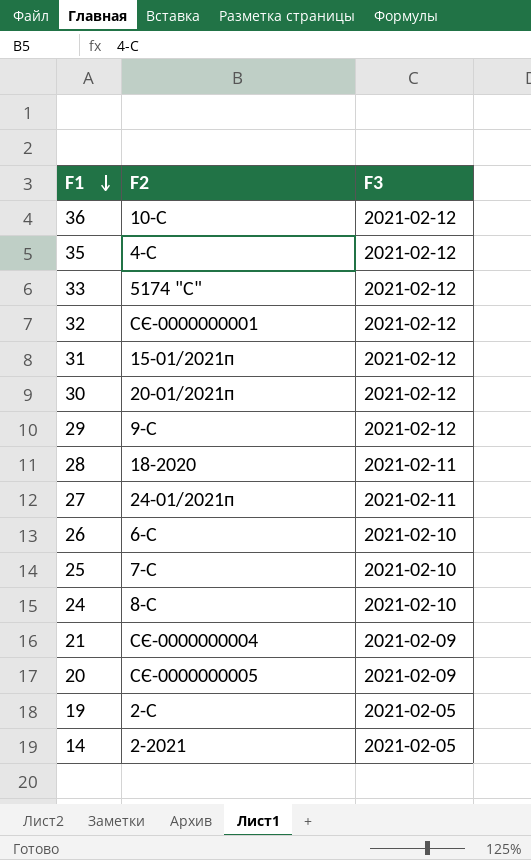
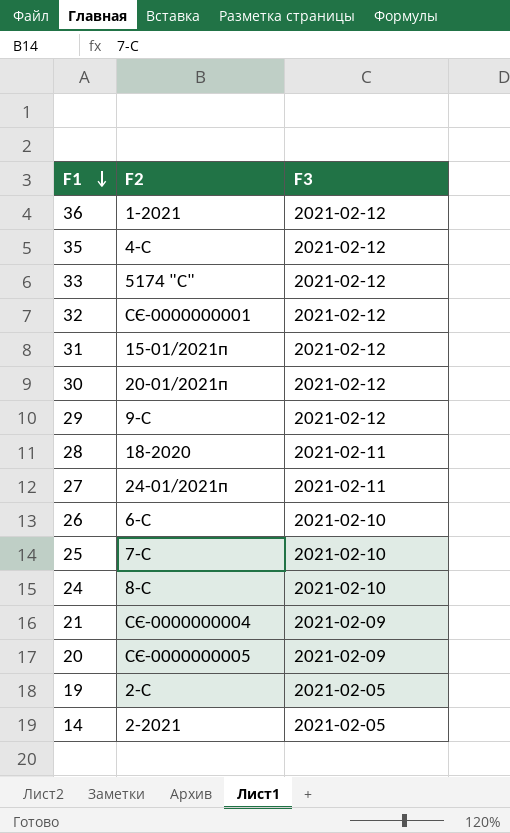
36 | F2: 10-С -> 1-2021

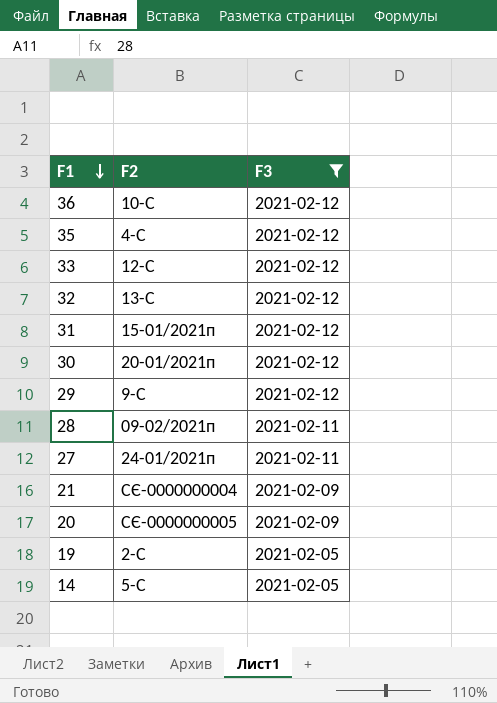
filter: none -> F3 != 2021-02-10
36 | F2: 1-2021 -> 10-С
33 | F2: 5174 "С" -> 12-С
32 | F2: СЄ-0000000001 -> 13-С
28 | F2: 18-2020 -> 09-02/2021п
14 | F2: 2-2021 -> 5-С

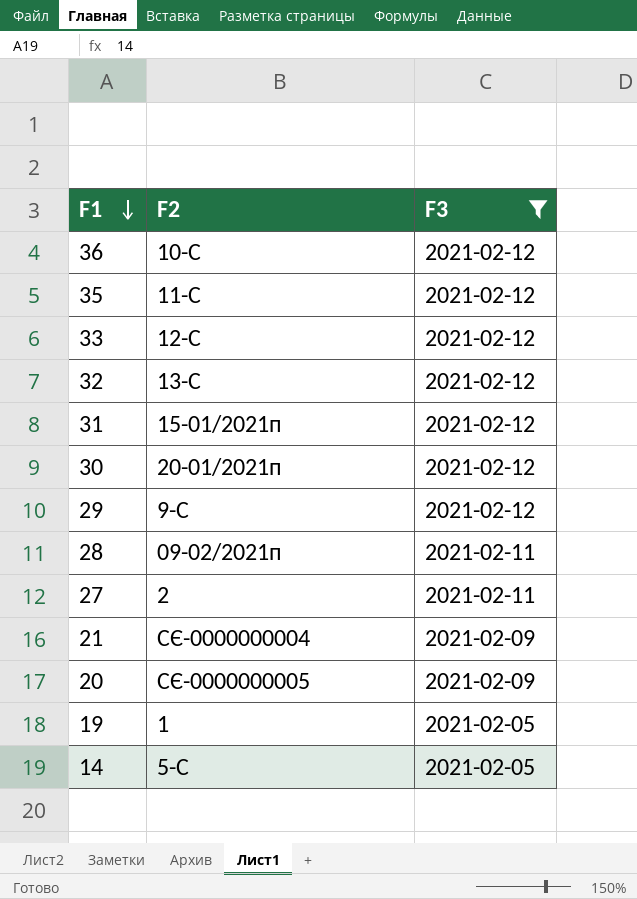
35 | F2: 4-С -> 11-С
27 | F2: 24-01/2021п -> 2
19 | F2: 2-С -> 1

